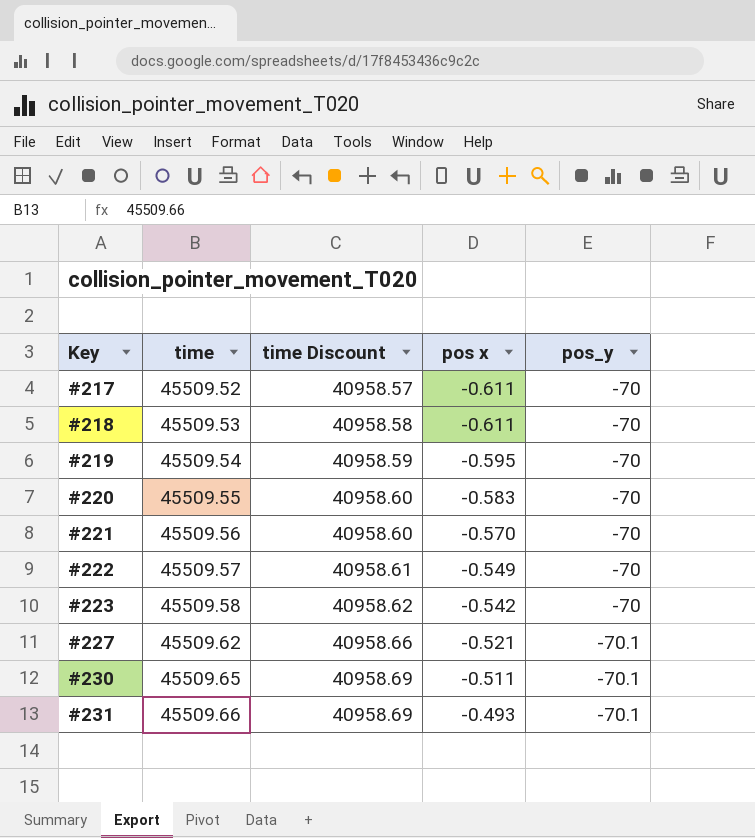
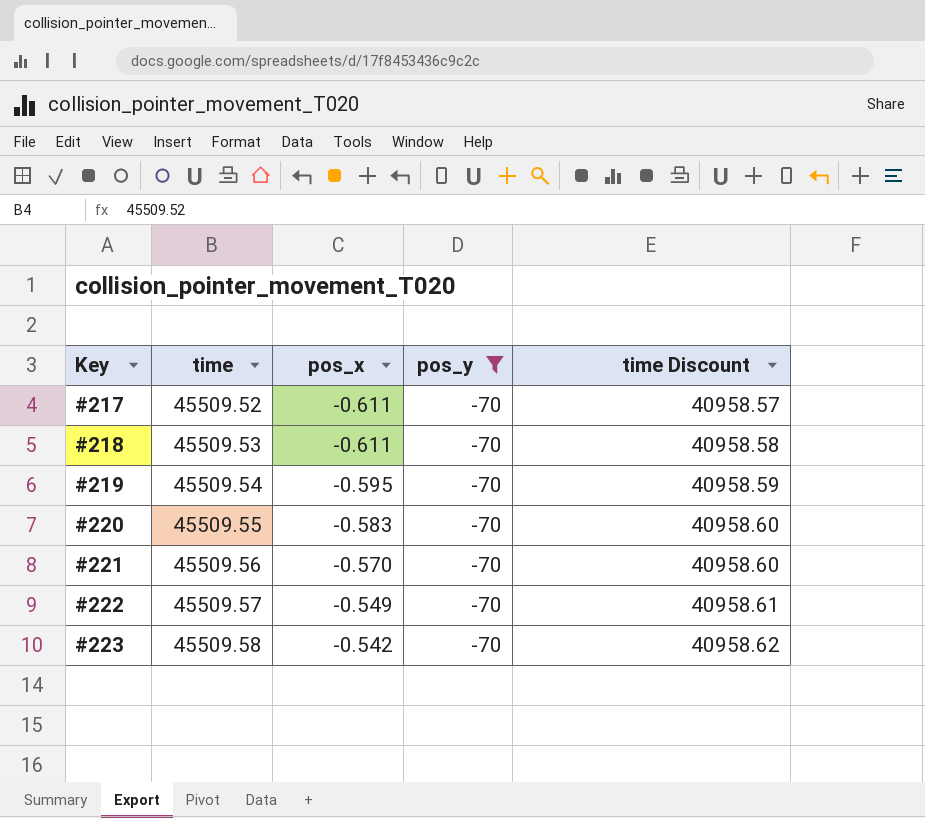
filter: none -> pos_y = -70
column name: pos x -> pos_x
column time Discount | position: 3 -> 5

